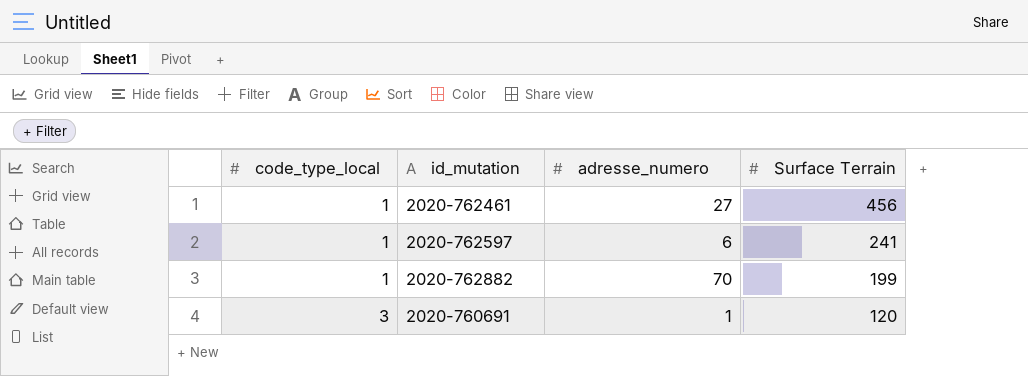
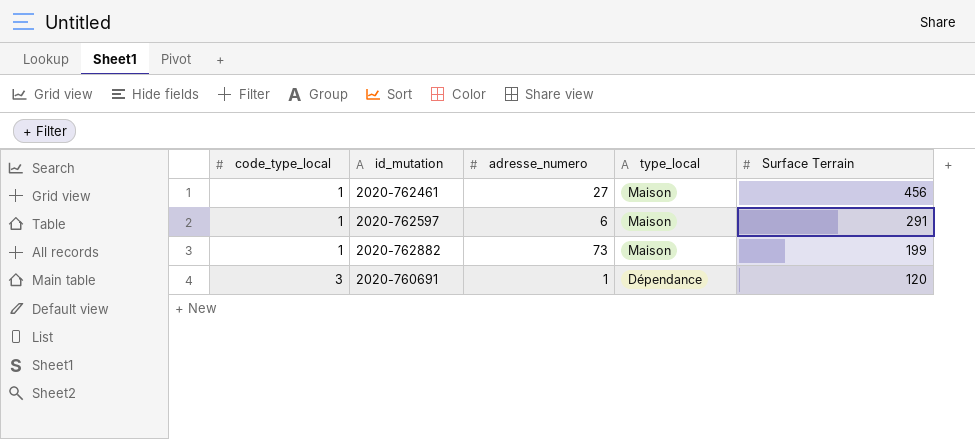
column type_local | position: none -> 4
2020-762597 | Surface Terrain: 241 -> 291
2020-762882 | adresse_numero: 70 -> 73

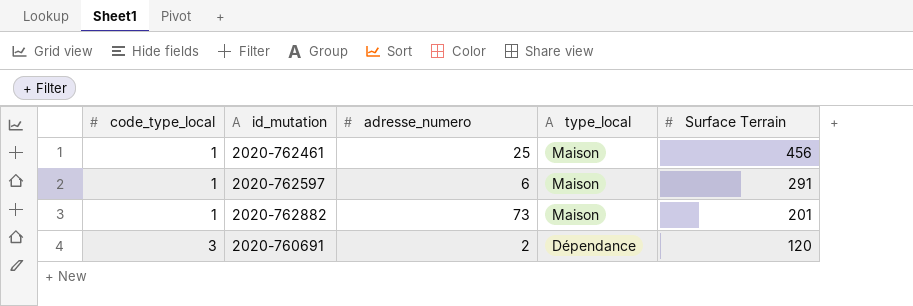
2020-762461 | adresse_numero: 27 -> 25
2020-762882 | Surface Terrain: 199 -> 201
2020-760691 | adresse_numero: 1 -> 2

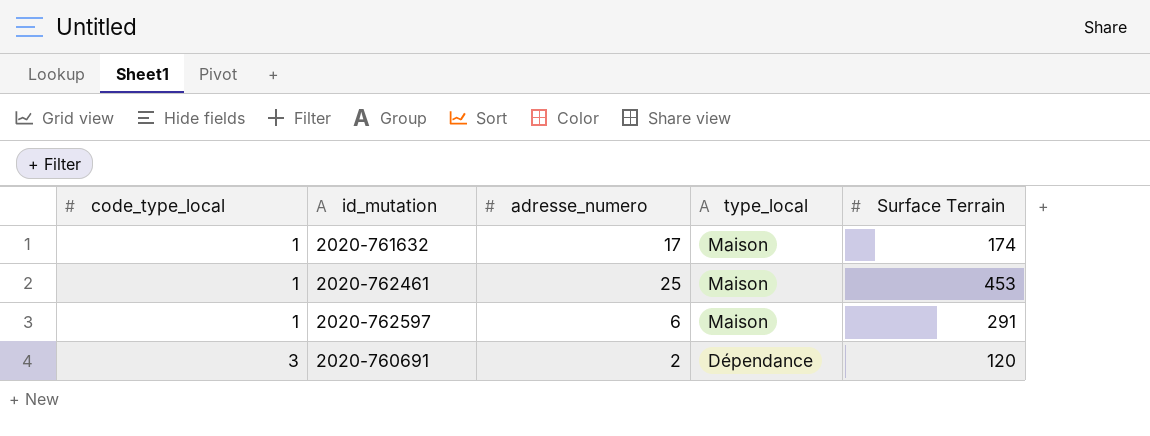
row 2020-762882: 1 | 73 | Maison | 201 -> none
row 2020-761632: none -> 1 | 17 | Maison | 174
2020-762461 | Surface Terrain: 456 -> 453

